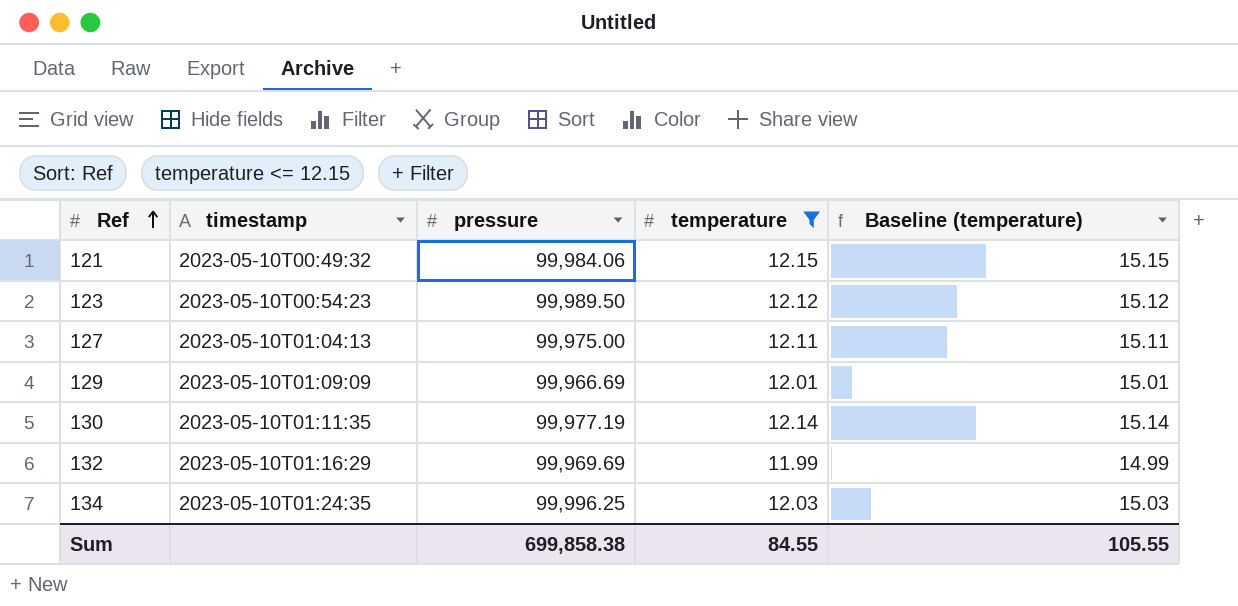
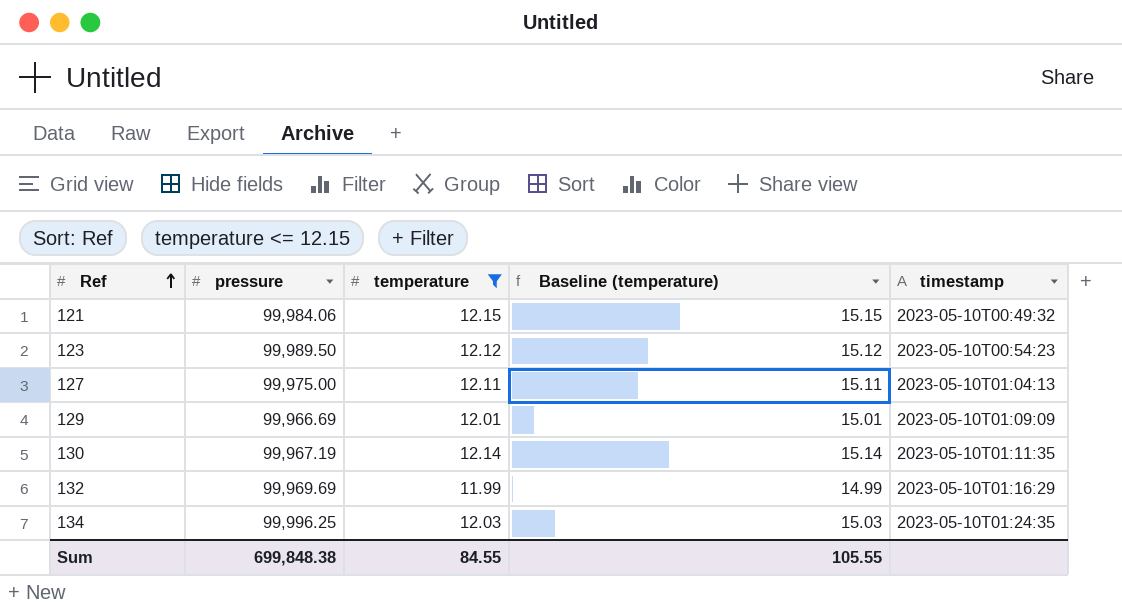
column timestamp | position: 2 -> 5
130 | pressure: 99,977.19 -> 99,967.19
Sum | pressure: 699,858.38 -> 699,848.38

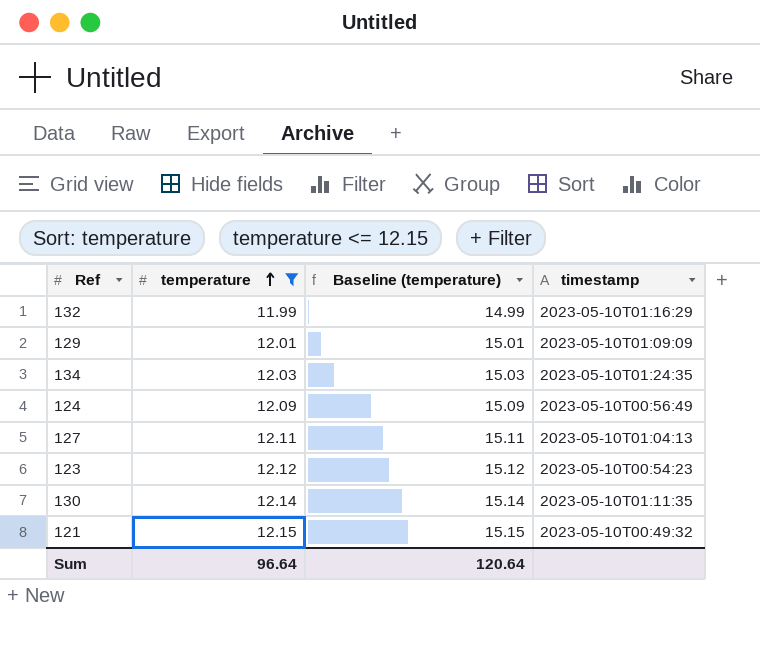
row order: Ref ascending -> temperature ascending
column pressure | position: 2 -> none
row 124: none -> 12.09 | 15.09 | 2023-05-10T00:56:49
Sum | temperature: 84.55 -> 96.64
Sum | Baseline (temperature): 105.55 -> 120.64

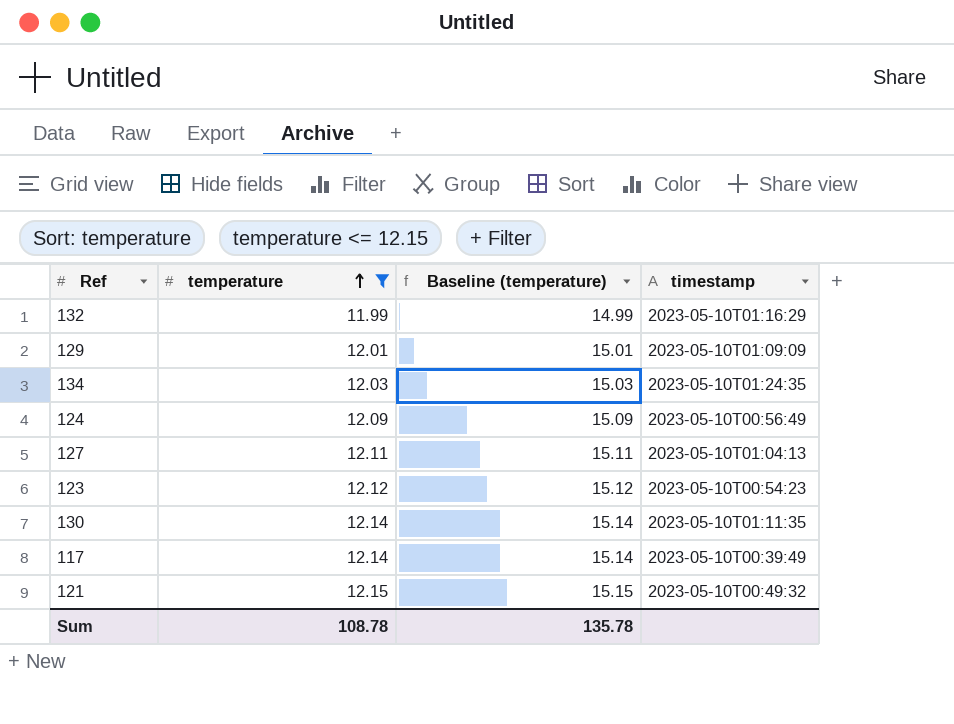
row 117: none -> 12.14 | 15.14 | 2023-05-10T00:39:49
Sum | temperature: 96.64 -> 108.78
Sum | Baseline (temperature): 120.64 -> 135.78

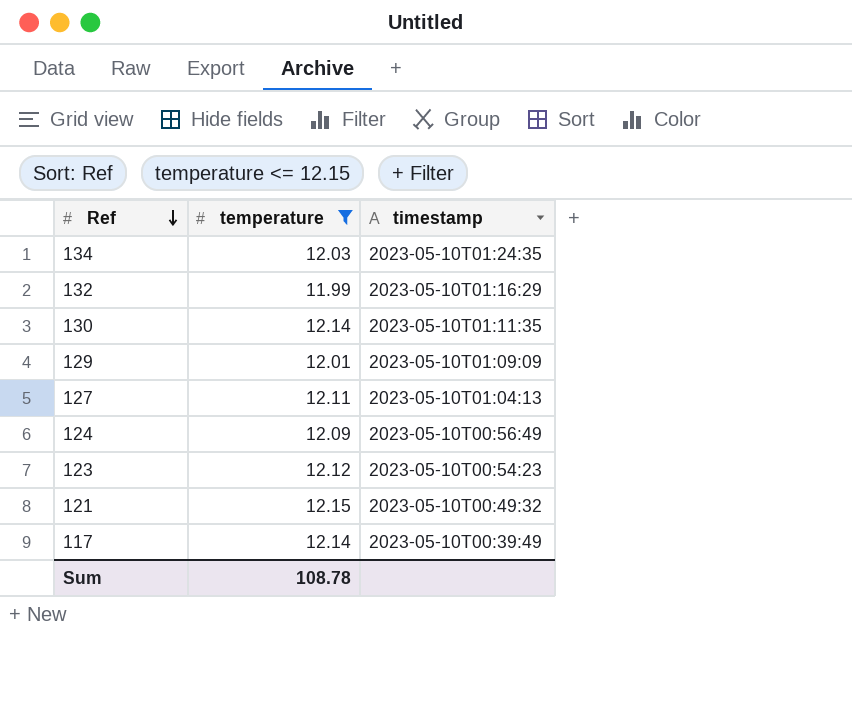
row order: temperature ascending -> Ref descending
column Baseline (temperature) | formula: [temperature] + 3 -> none

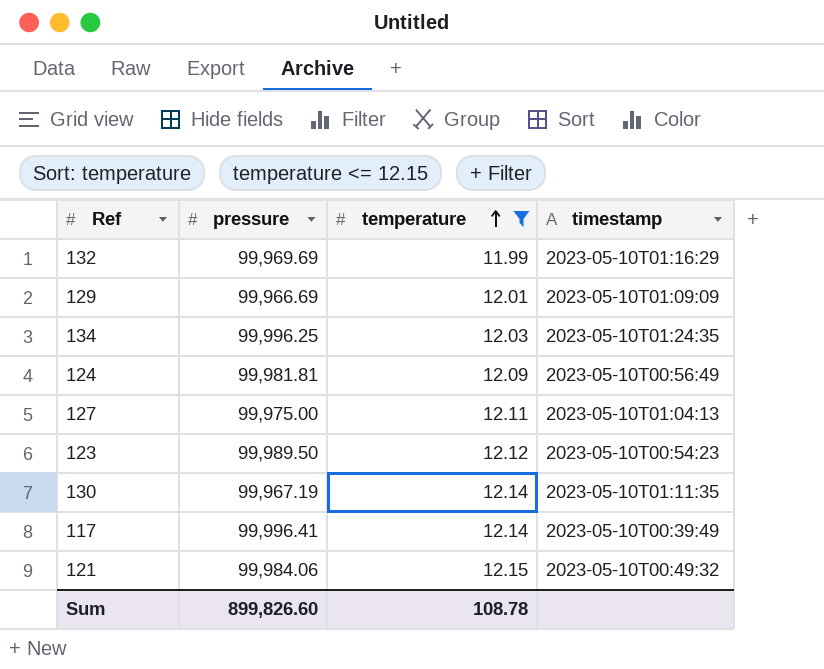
row order: Ref descending -> temperature ascending
column pressure | position: none -> 2

